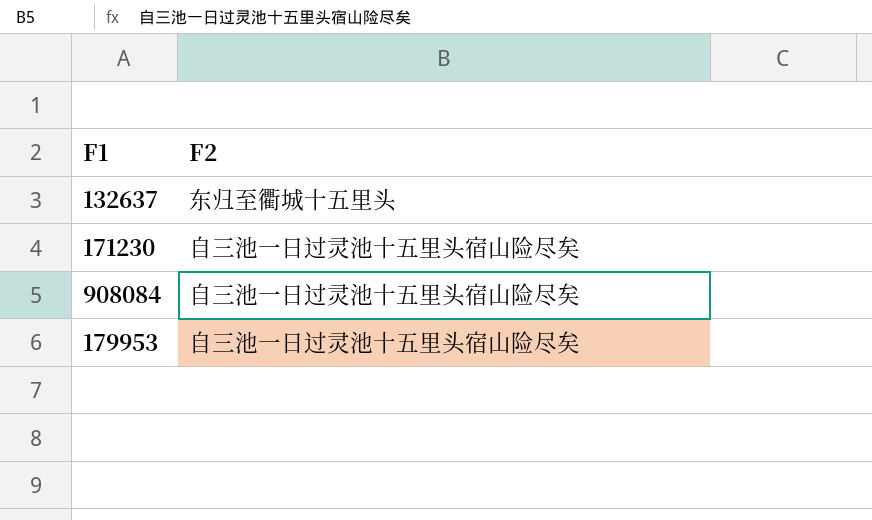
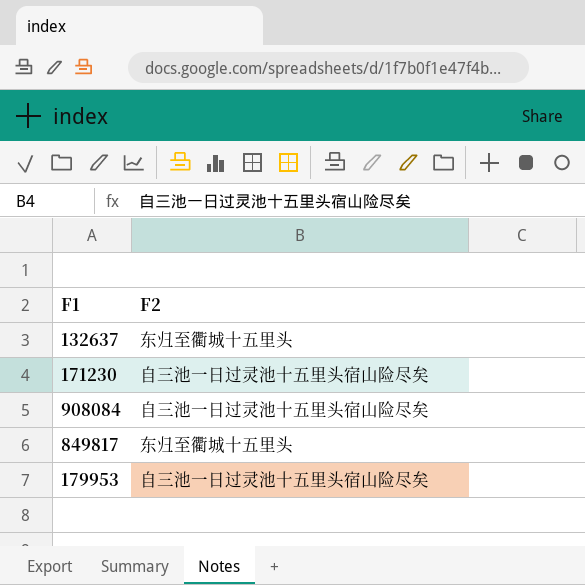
row 849817: none -> 东归至衢城十五里头

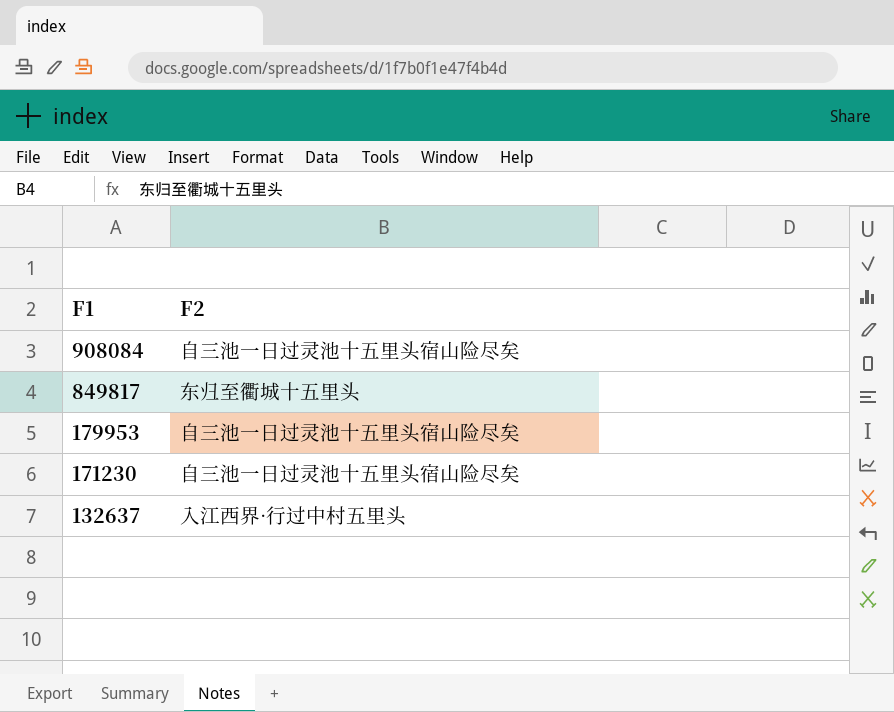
row order: none -> F1 descending
132637 | F2: 东归至衢城十五里头 -> 入江西界·行过中村五里头

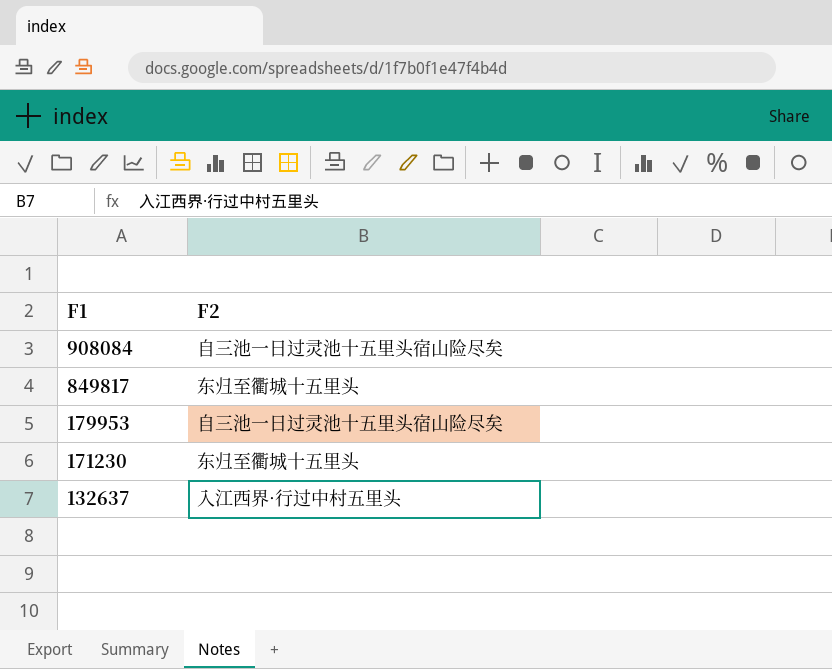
171230 | F2: 自三池一日过灵池十五里头宿山险尽矣 -> 东归至衢城十五里头

